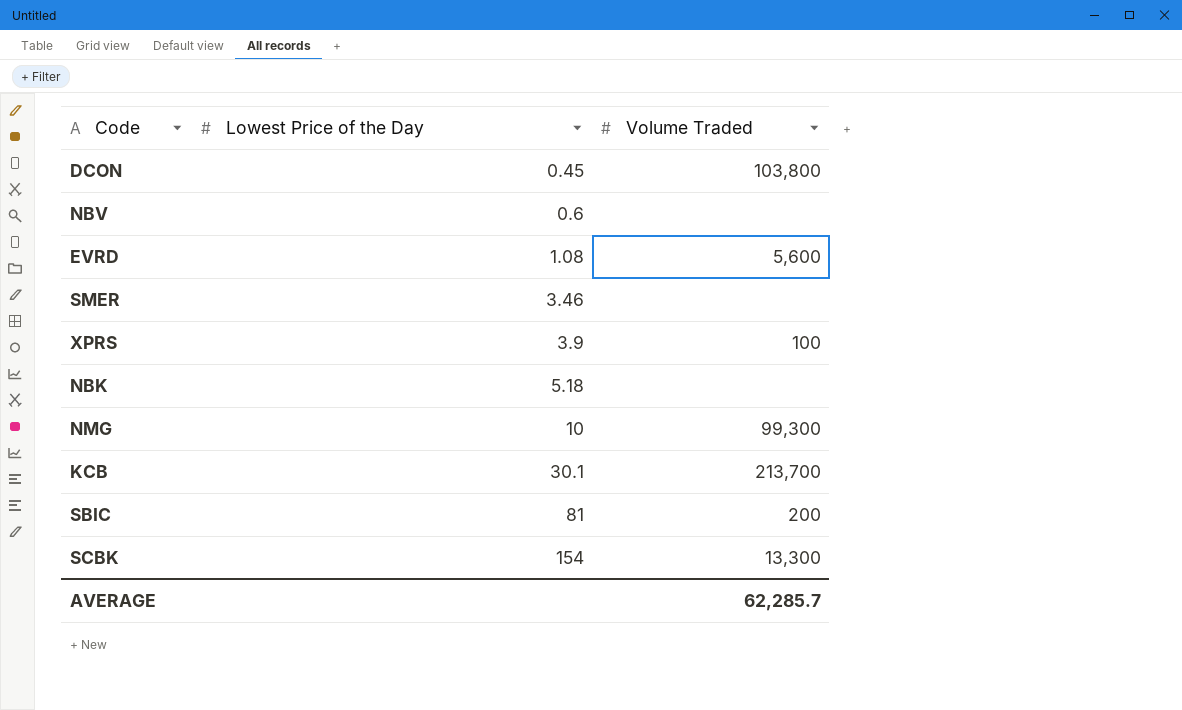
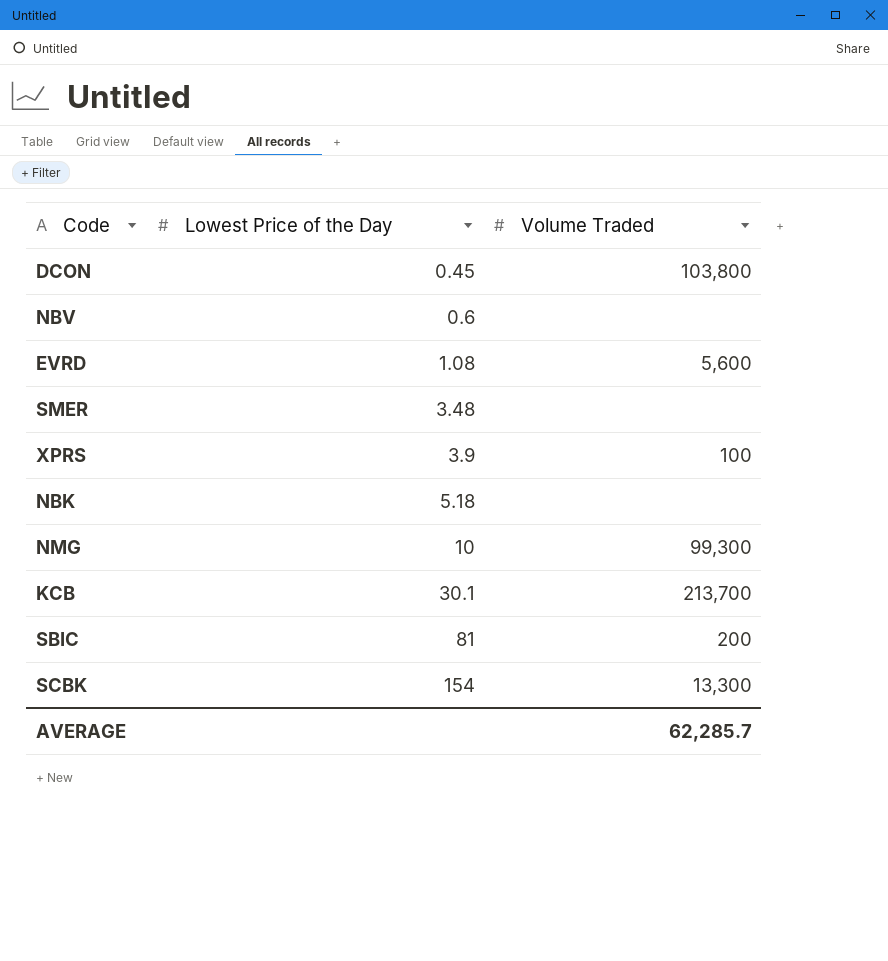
SMER | Lowest Price of the Day: 3.46 -> 3.48

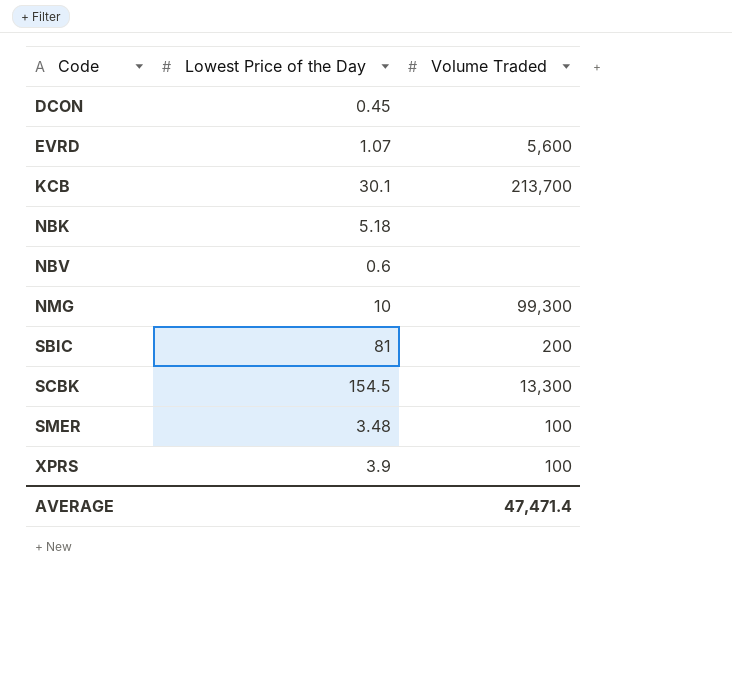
row order: Lowest Price of the Day ascending -> Code ascending
DCON | Volume Traded: 103,800 -> none
EVRD | Lowest Price of the Day: 1.08 -> 1.07
SCBK | Lowest Price of the Day: 154 -> 154.5
SMER | Volume Traded: none -> 100
AVERAGE | Volume Traded: 62,285.7 -> 47,471.4

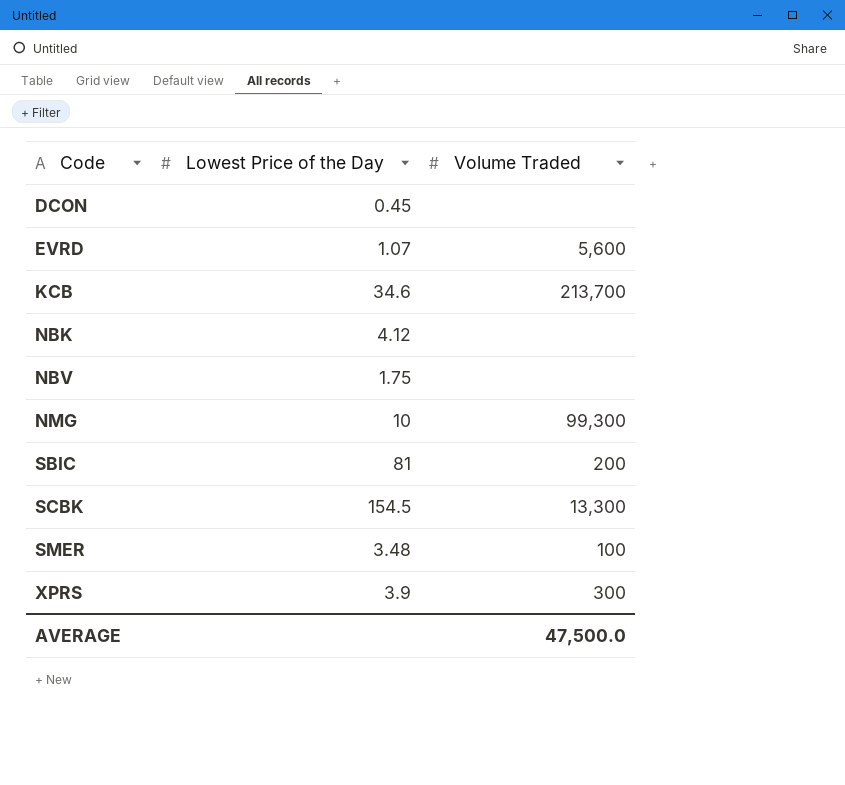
KCB | Lowest Price of the Day: 30.1 -> 34.6
NBK | Lowest Price of the Day: 5.18 -> 4.12
NBV | Lowest Price of the Day: 0.6 -> 1.75
XPRS | Volume Traded: 100 -> 300
AVERAGE | Volume Traded: 47,471.4 -> 47,500.0

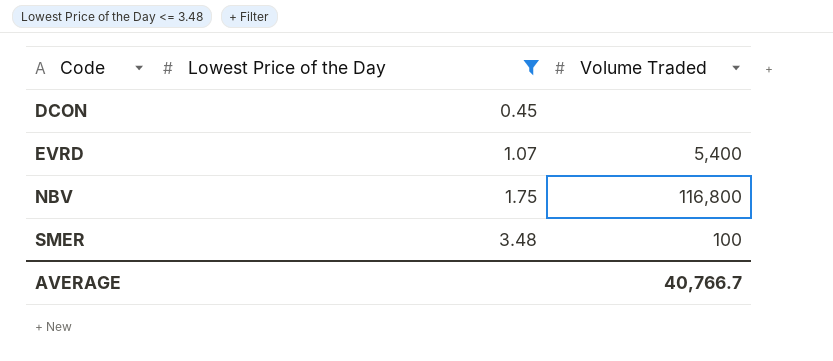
filter: none -> Lowest Price of the Day <= 3.48
EVRD | Volume Traded: 5,600 -> 5,400
NBV | Volume Traded: none -> 116,800
AVERAGE | Volume Traded: 47,500.0 -> 40,766.7

